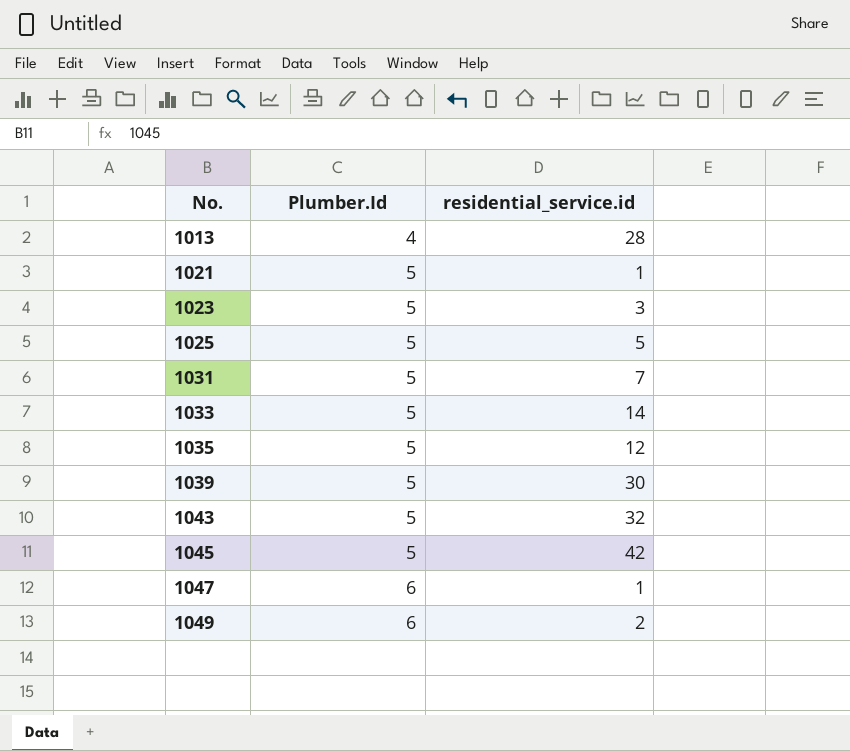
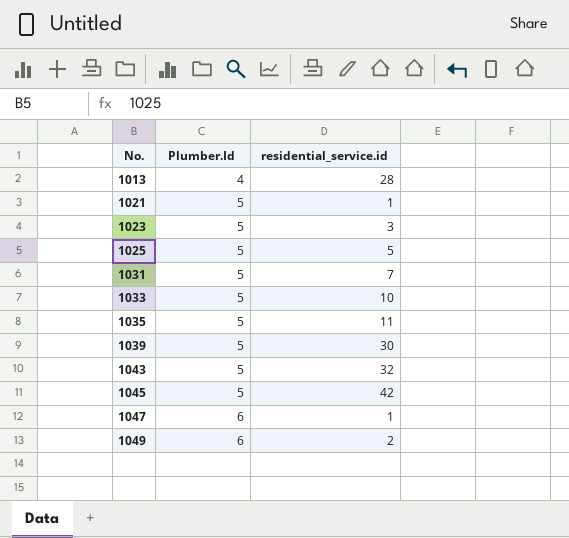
1033 | residential_service.id: 14 -> 10
1035 | residential_service.id: 12 -> 11

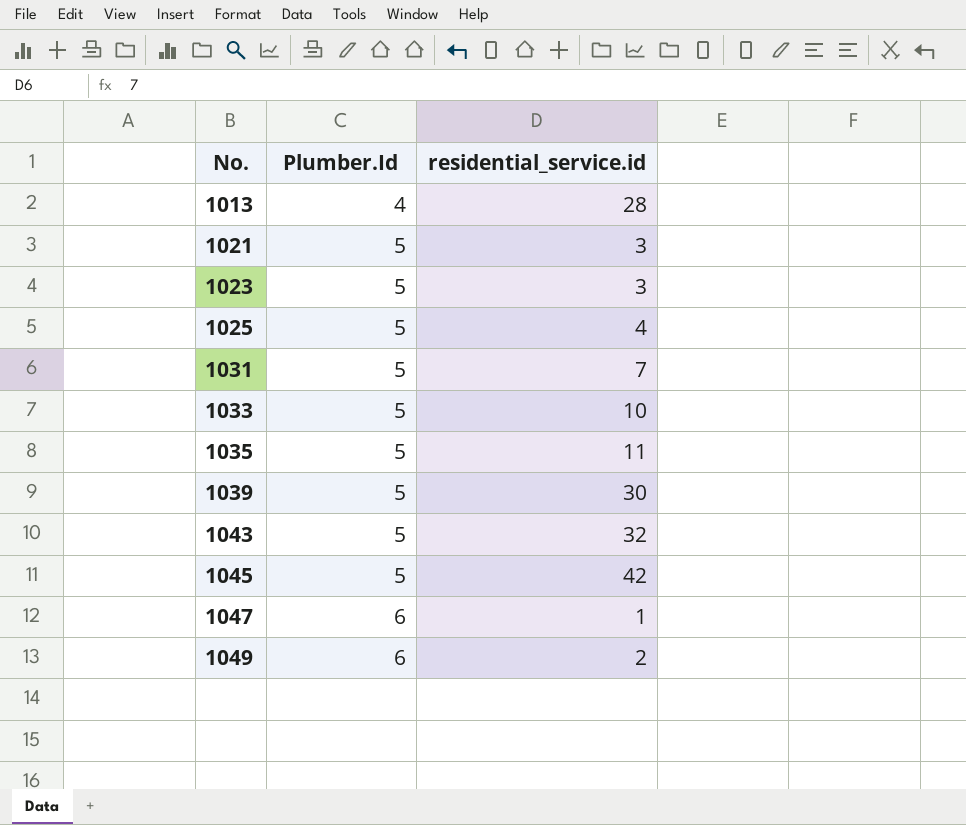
1021 | residential_service.id: 1 -> 3
1025 | residential_service.id: 5 -> 4

